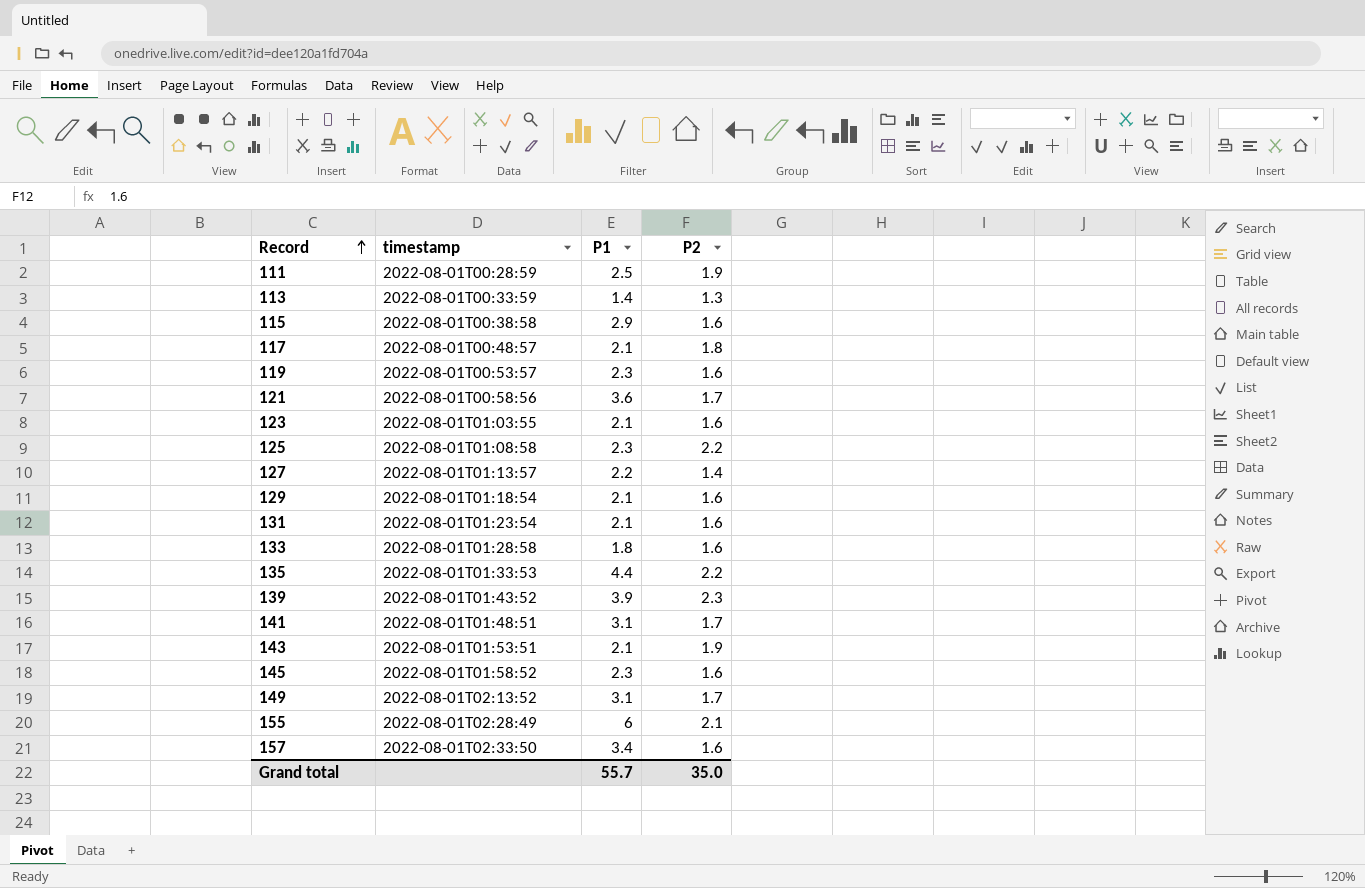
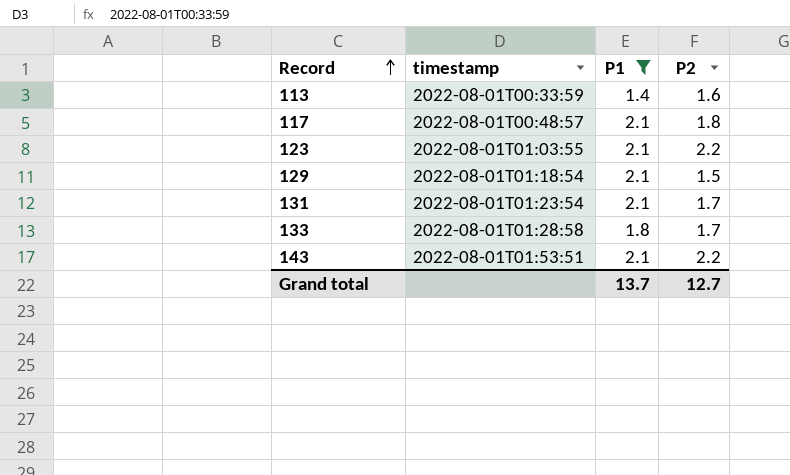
filter: none -> P1 <= 2.1
113 | P2: 1.3 -> 1.6
123 | P2: 1.6 -> 2.2
129 | P2: 1.6 -> 1.5
131 | P2: 1.6 -> 1.7
133 | P2: 1.6 -> 1.7
143 | P2: 1.9 -> 2.2
Grand total | P1: 55.7 -> 13.7
Grand total | P2: 35.0 -> 12.7

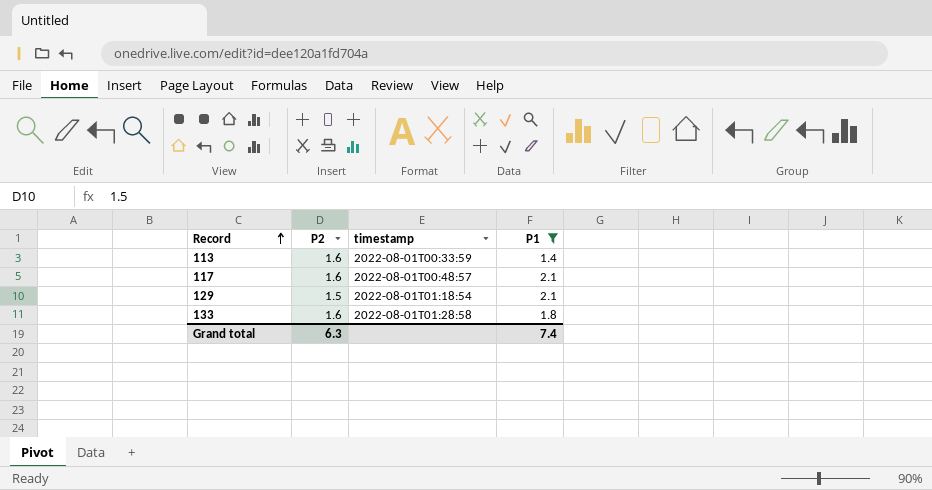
column P2 | position: 4 -> 2
row 123: 2022-08-01T01:03:55 | 2.1 | 2.2 -> none
row 131: 2022-08-01T01:23:54 | 2.1 | 1.7 -> none
row 143: 2022-08-01T01:53:51 | 2.1 | 2.2 -> none
117 | P2: 1.8 -> 1.6
133 | P2: 1.7 -> 1.6
Grand total | P2: 12.7 -> 6.3
Grand total | P1: 13.7 -> 7.4

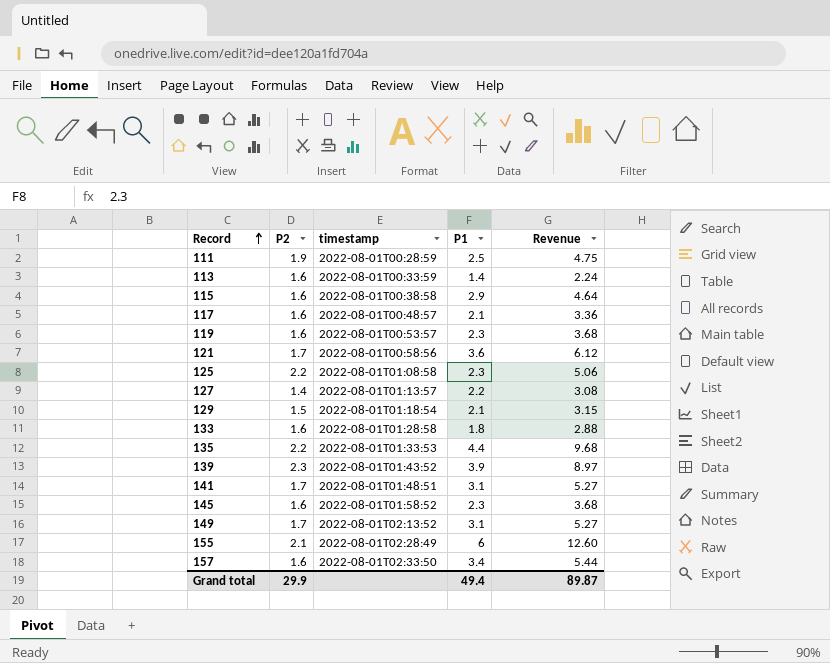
filter: P1 <= 2.1 -> none
column Revenue | formula: none -> [P2] * [P1]
Grand total | P2: 6.3 -> 29.9
Grand total | P1: 7.4 -> 49.4

